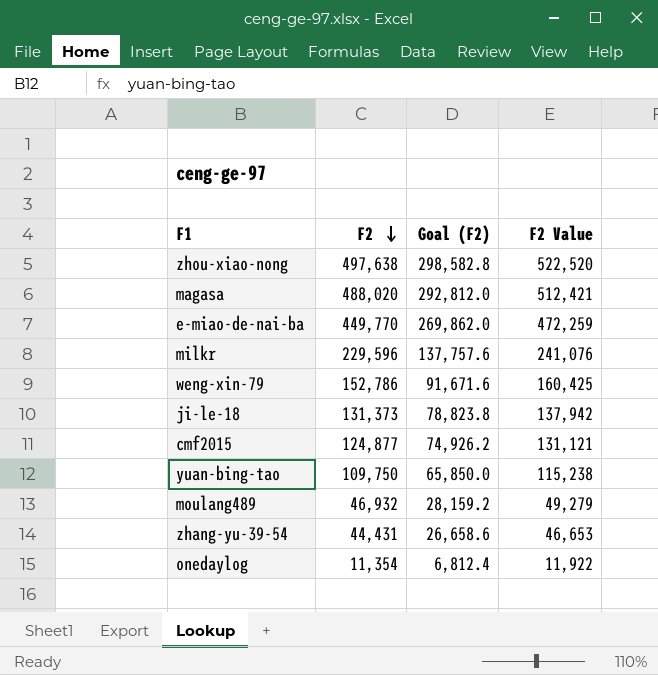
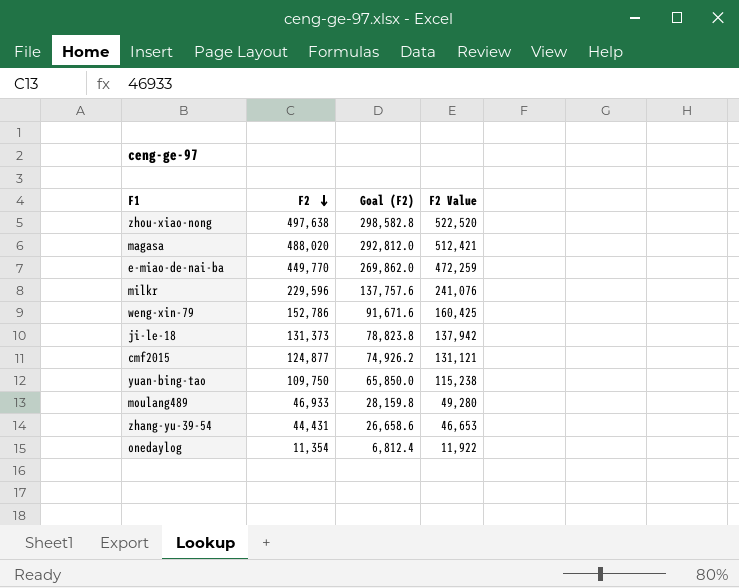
moulang489 | F2: 46,932 -> 46,933
moulang489 | Goal (F2): 28,159.2 -> 28,159.8
moulang489 | F2 Value: 49,279 -> 49,280

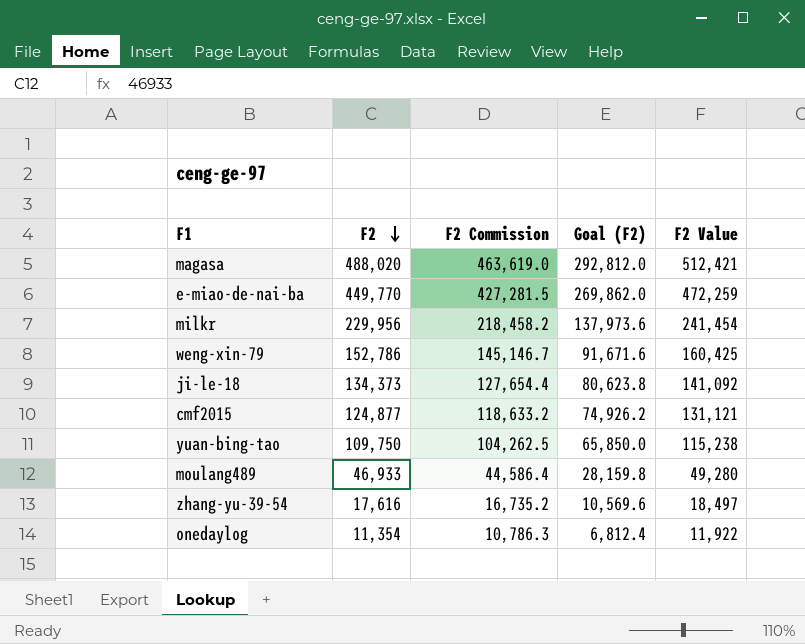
column F2 Commission | formula: none -> [F2] * 0.95
row zhou-xiao-nong: 497,638 | 298,582.8 | 522,520 -> none
milkr | F2: 229,596 -> 229,956
milkr | Goal (F2): 137,757.6 -> 137,973.6
milkr | F2 Value: 241,076 -> 241,454
ji-le-18 | F2: 131,373 -> 134,373
ji-le-18 | Goal (F2): 78,823.8 -> 80,623.8
ji-le-18 | F2 Value: 137,942 -> 141,092
zhang-yu-39-54 | F2: 44,431 -> 17,616
zhang-yu-39-54 | Goal (F2): 26,658.6 -> 10,569.6
zhang-yu-39-54 | F2 Value: 46,653 -> 18,497

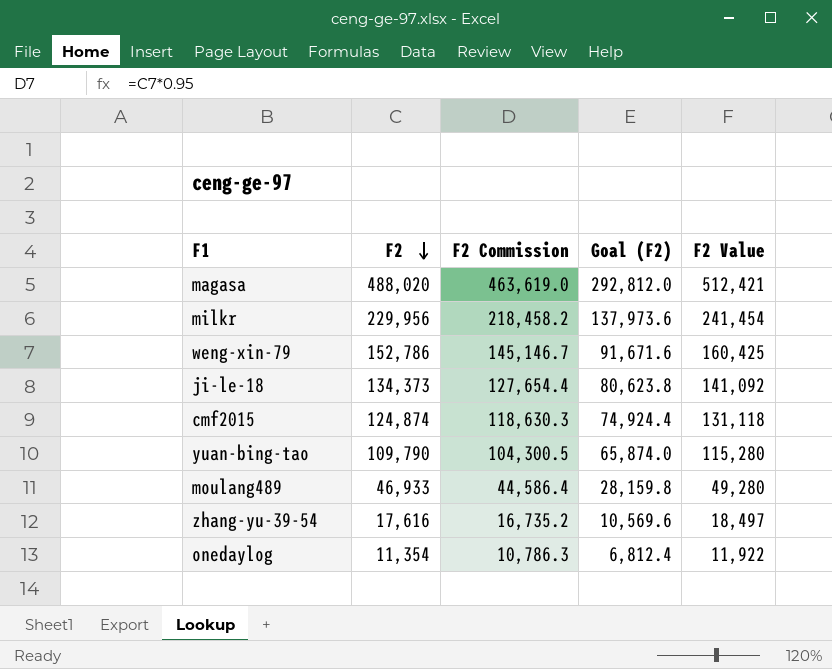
row e-miao-de-nai-ba: 449,770 | 427,281.5 | 269,862.0 | 472,259 -> none
cmf2015 | F2: 124,877 -> 124,874
cmf2015 | F2 Commission: 118,633.2 -> 118,630.3
cmf2015 | Goal (F2): 74,926.2 -> 74,924.4
cmf2015 | F2 Value: 131,121 -> 131,118
yuan-bing-tao | F2: 109,750 -> 109,790
yuan-bing-tao | F2 Commission: 104,262.5 -> 104,300.5
yuan-bing-tao | Goal (F2): 65,850.0 -> 65,874.0
yuan-bing-tao | F2 Value: 115,238 -> 115,280

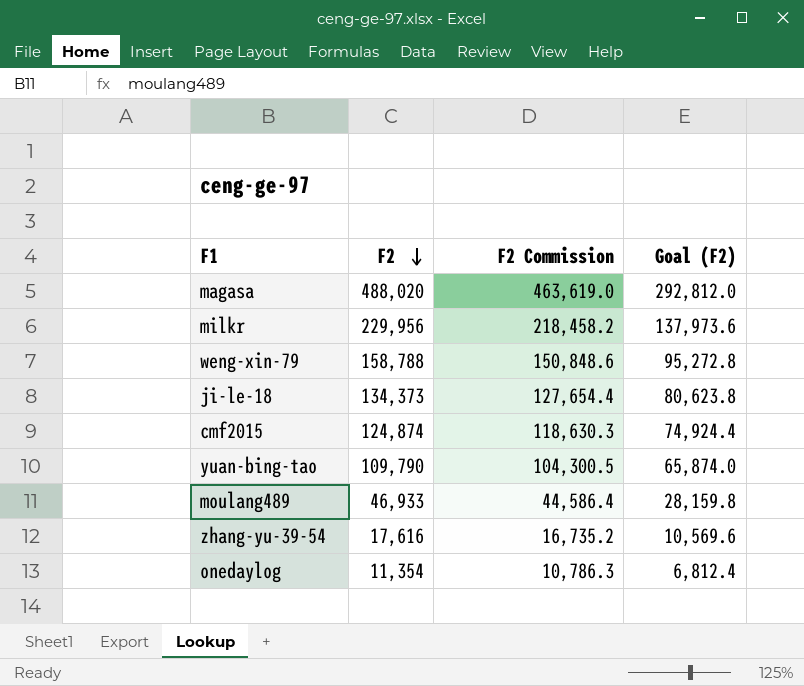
column F2 Value | formula: [F2] * 1.05 -> none
weng-xin-79 | F2: 152,786 -> 158,788
weng-xin-79 | F2 Commission: 145,146.7 -> 150,848.6
weng-xin-79 | Goal (F2): 91,671.6 -> 95,272.8

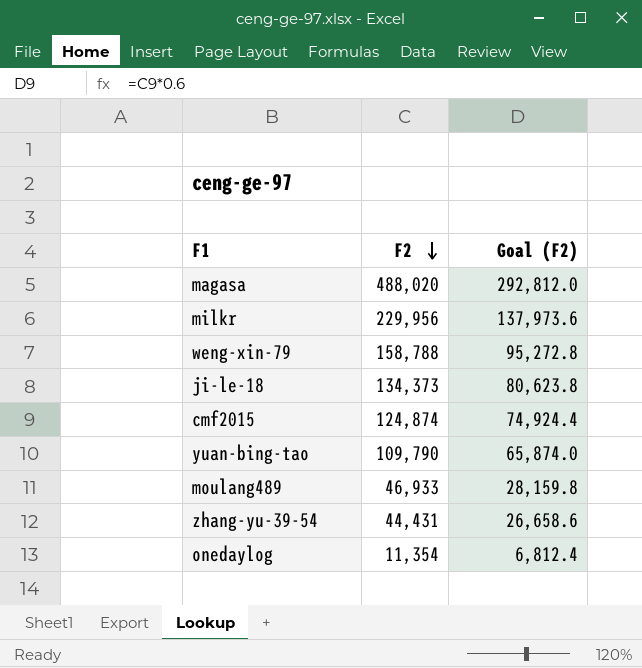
column F2 Commission | formula: [F2] * 0.95 -> none
zhang-yu-39-54 | F2: 17,616 -> 44,431
zhang-yu-39-54 | Goal (F2): 10,569.6 -> 26,658.6

